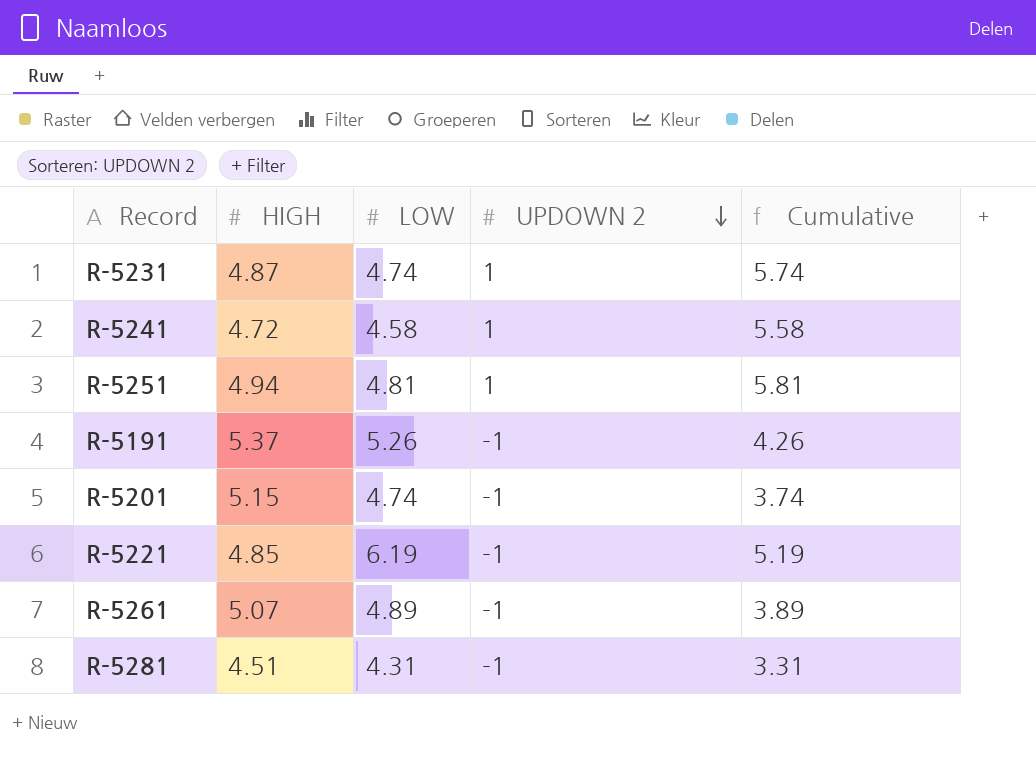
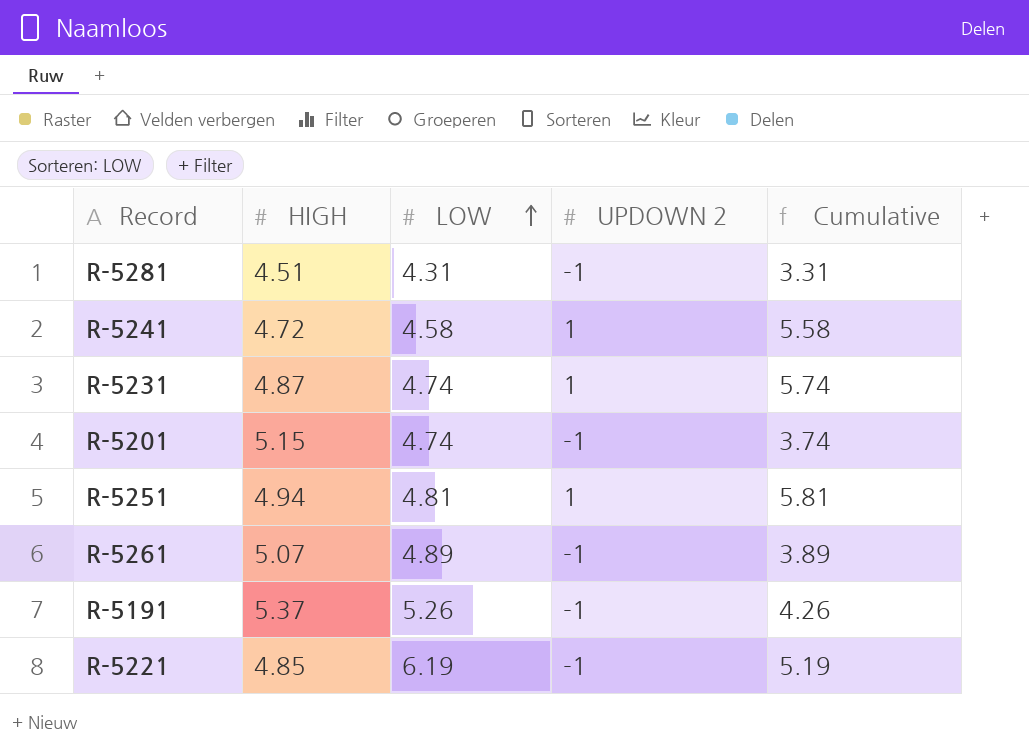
row order: UPDOWN 2 descending -> LOW ascending

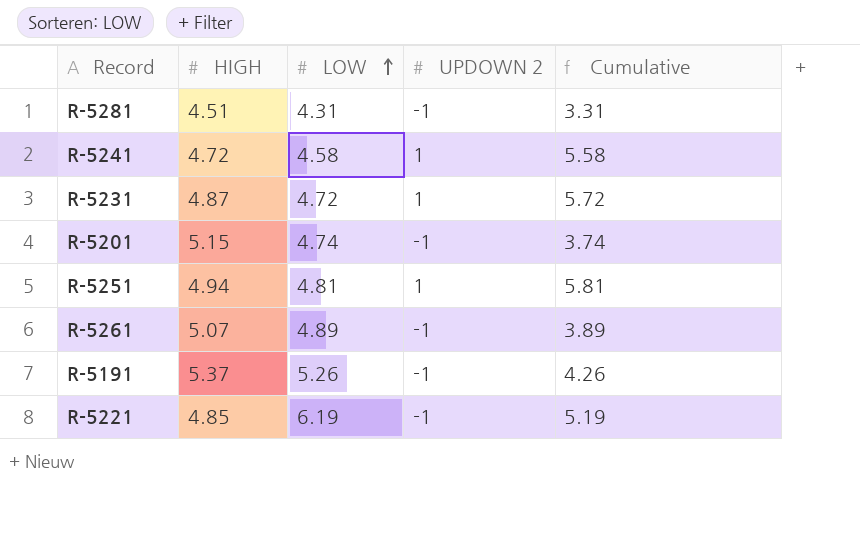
R-5231 | LOW: 4.74 -> 4.72
R-5231 | Cumulative: 5.74 -> 5.72

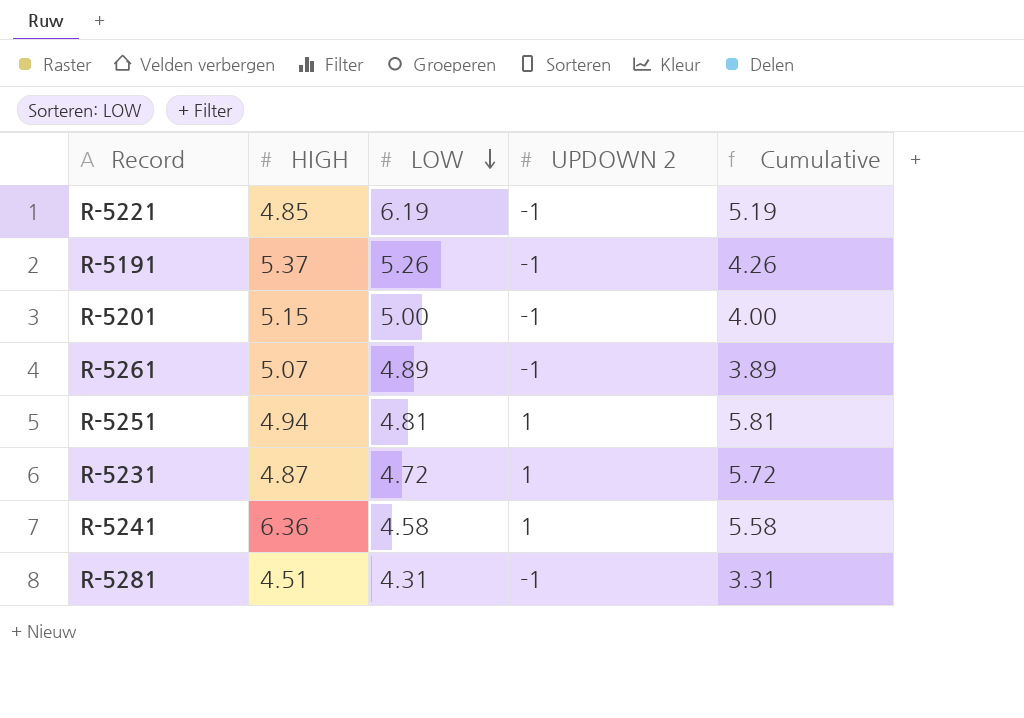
row order: LOW ascending -> LOW descending
R-5201 | LOW: 4.74 -> 5.00
R-5201 | Cumulative: 3.74 -> 4.00
R-5241 | HIGH: 4.72 -> 6.36

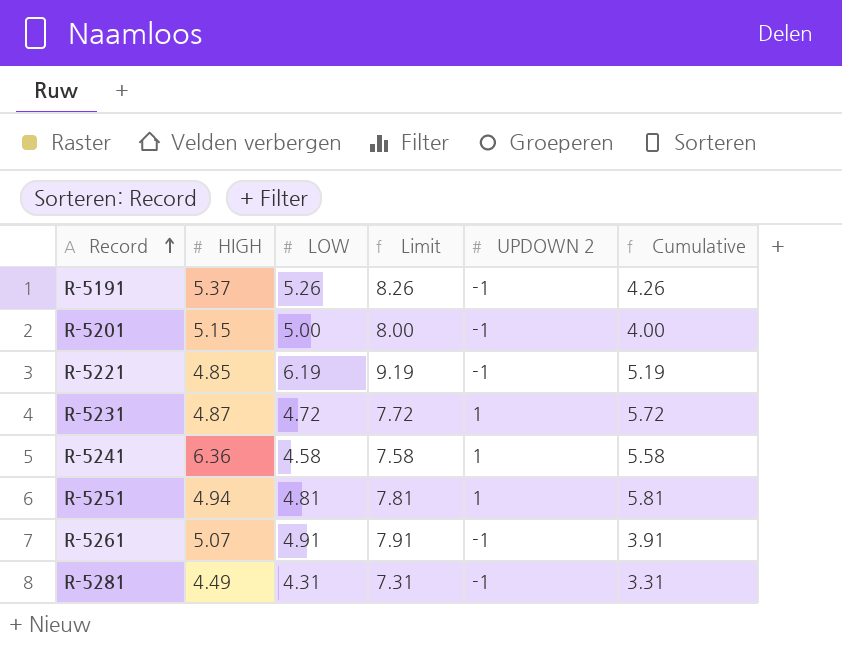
row order: LOW descending -> Record ascending
column Limit | formula: none -> [LOW] + 3
R-5261 | LOW: 4.89 -> 4.91
R-5261 | Cumulative: 3.89 -> 3.91
R-5281 | HIGH: 4.51 -> 4.49

